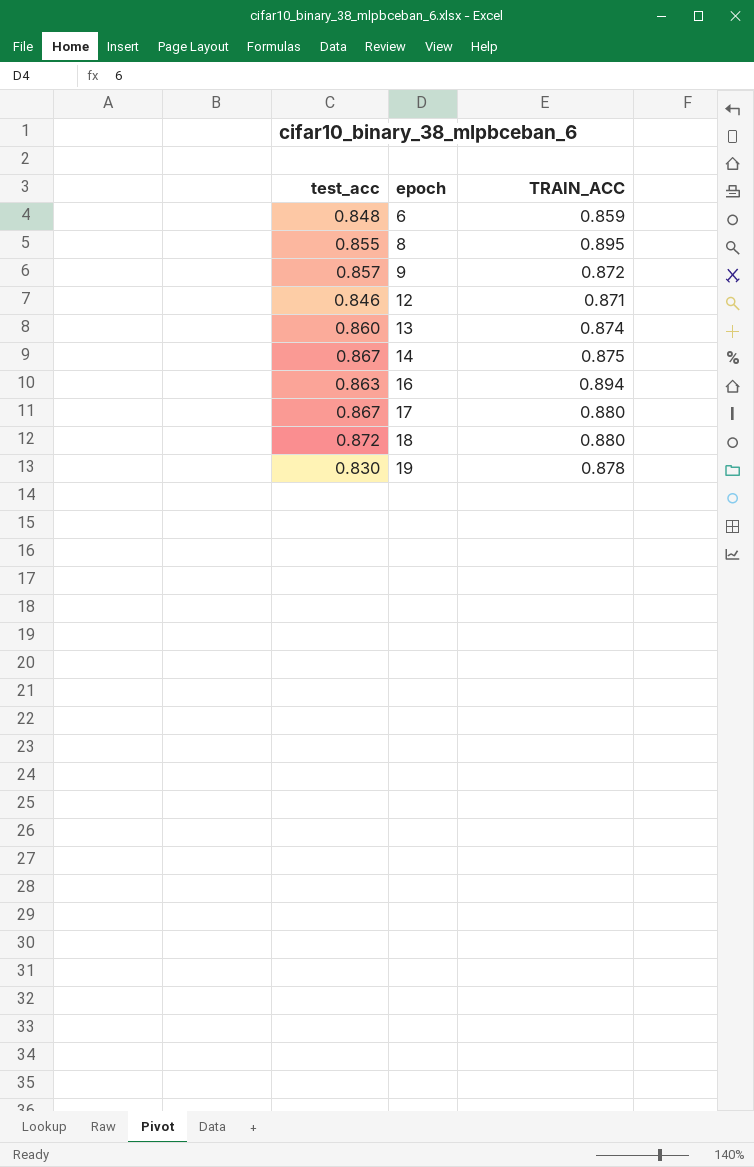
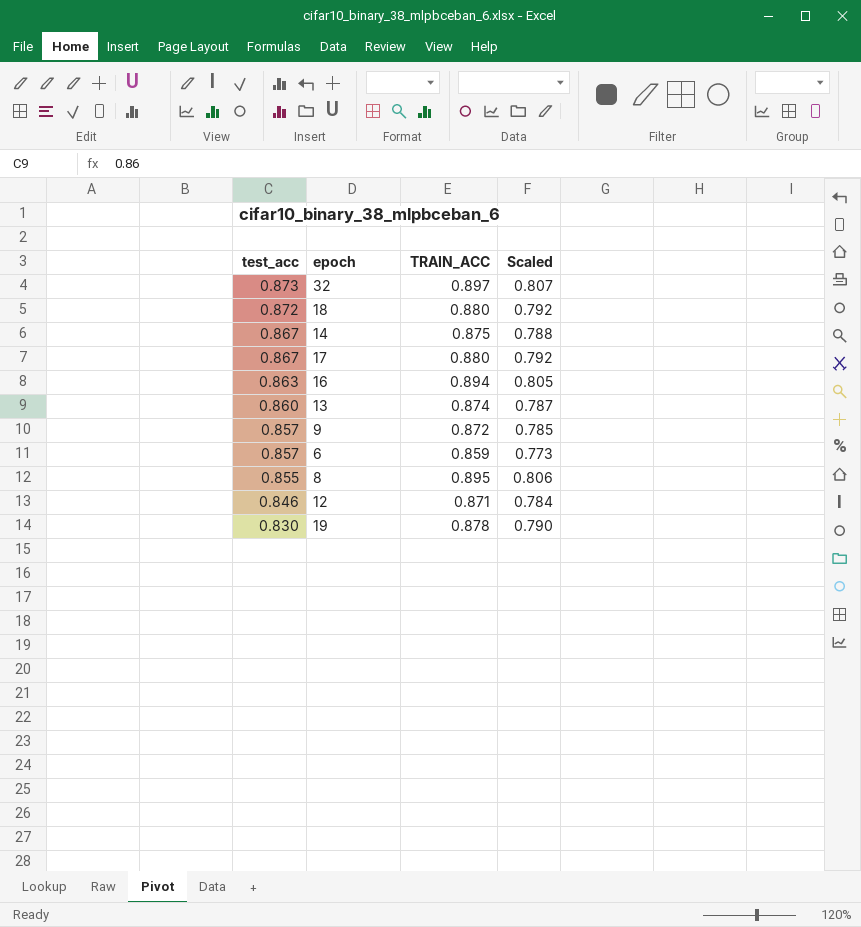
row order: epoch ascending -> test_acc descending
column Scaled | formula: none -> [TRAIN_ACC] * 0.9
row 32: none -> 0.873 | 0.897 | 0.807
6 | test_acc: 0.848 -> 0.857

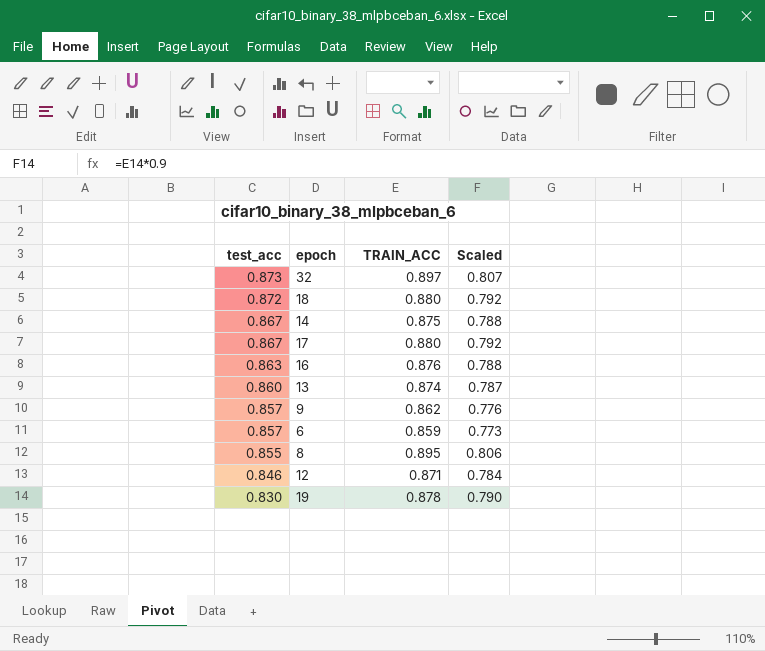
16 | TRAIN_ACC: 0.894 -> 0.876
16 | Scaled: 0.805 -> 0.788
9 | TRAIN_ACC: 0.872 -> 0.862
9 | Scaled: 0.785 -> 0.776

